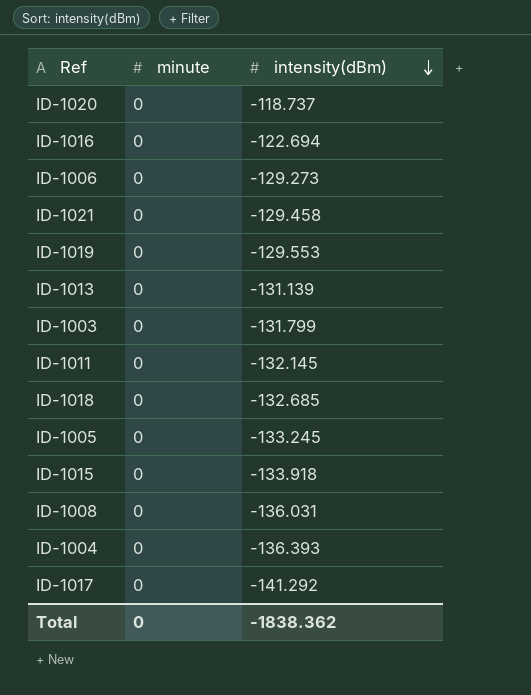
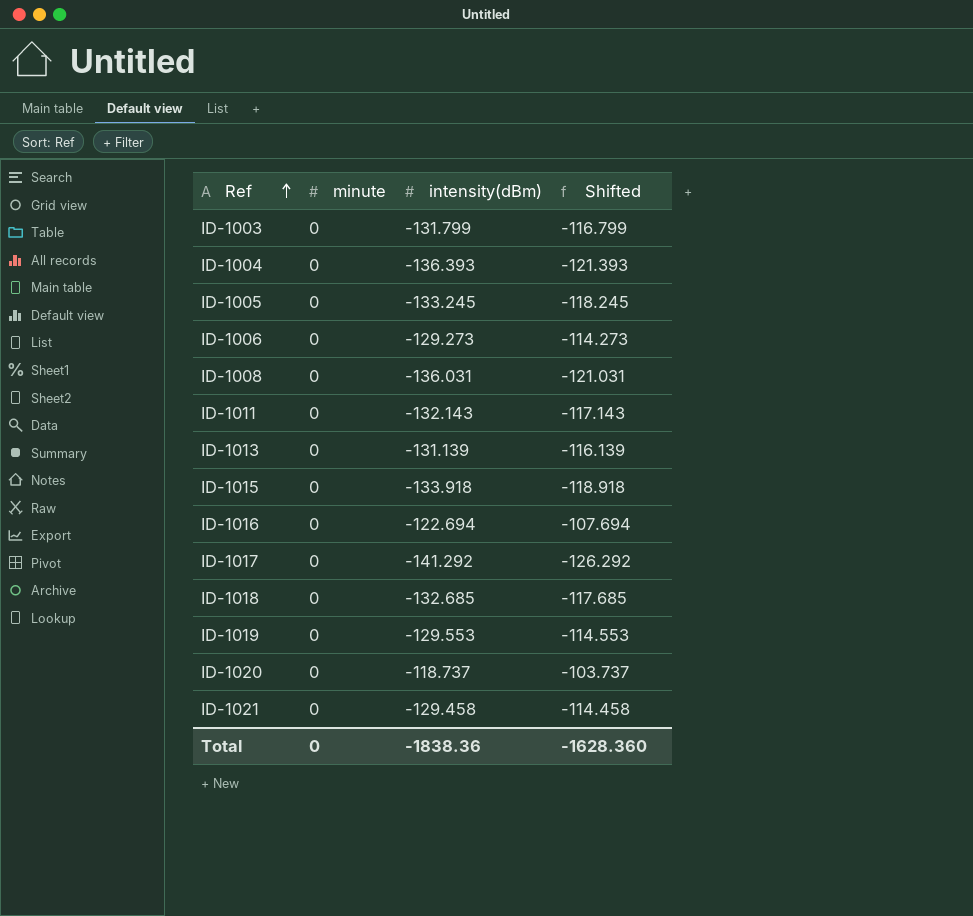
row order: intensity(dBm) descending -> Ref ascending
column Shifted | formula: none -> [intensity(dBm)] + 15
ID-1011 | intensity(dBm): -132.145 -> -132.143
Total | intensity(dBm): -1838.362 -> -1838.36

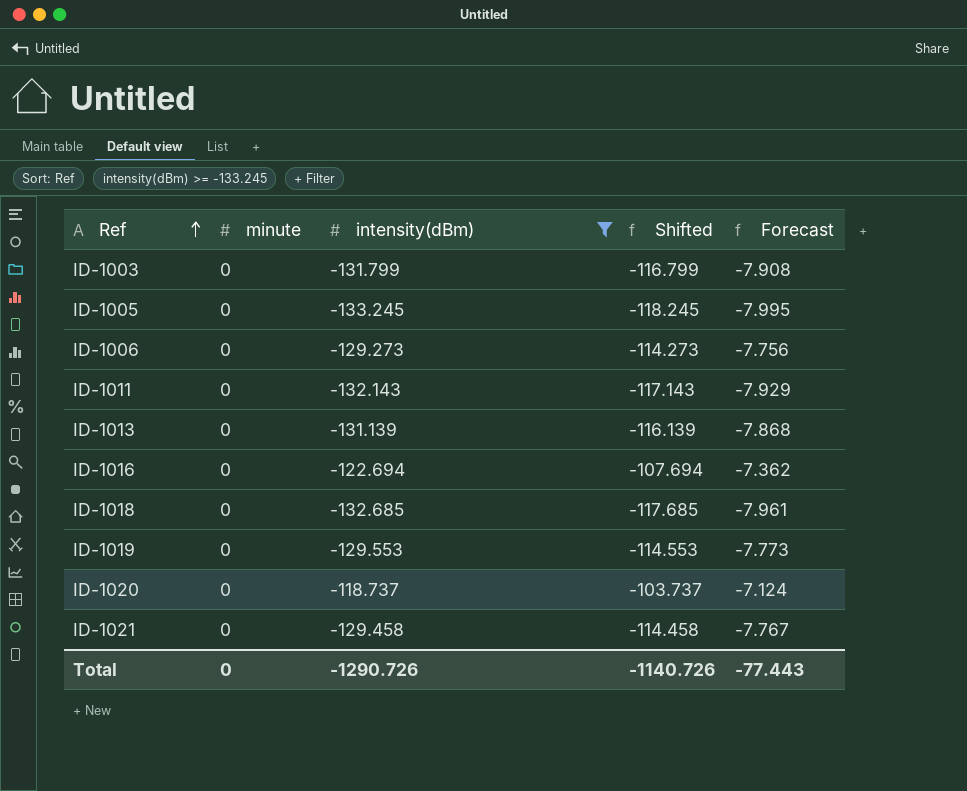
filter: none -> intensity(dBm) >= -133.245
column Forecast | formula: none -> [intensity(dBm)] * 0.06
Total | intensity(dBm): -1838.36 -> -1290.726
Total | Shifted: -1628.360 -> -1140.726

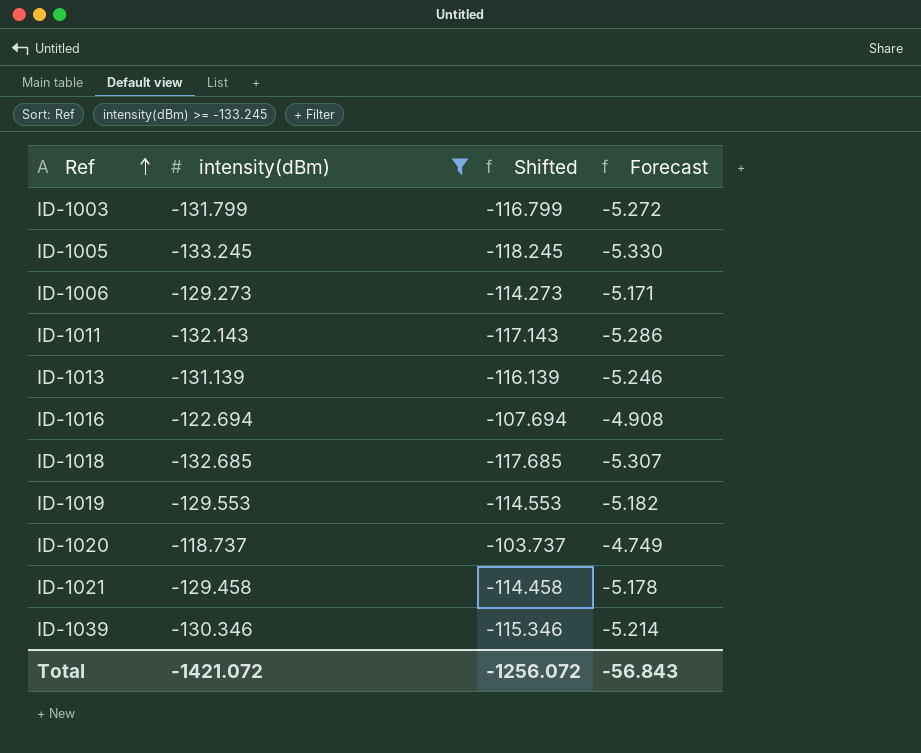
column minute | position: 2 -> none
column Forecast | formula: [intensity(dBm)] * 0.06 -> [intensity(dBm)] * 0.04
row ID-1039: none -> -130.346 | -115.346 | -5.214
Total | intensity(dBm): -1290.726 -> -1421.072
Total | Shifted: -1140.726 -> -1256.072
Total | Forecast: -77.443 -> -56.843

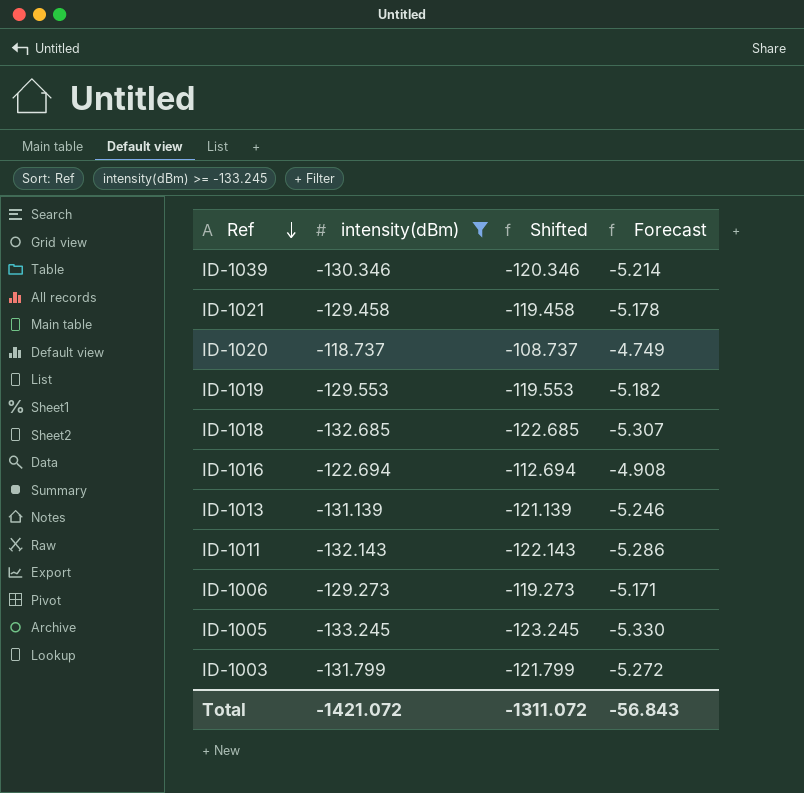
row order: Ref ascending -> Ref descending
column Shifted | formula: [intensity(dBm)] + 15 -> [intensity(dBm)] + 10
Total | Shifted: -1256.072 -> -1311.072

